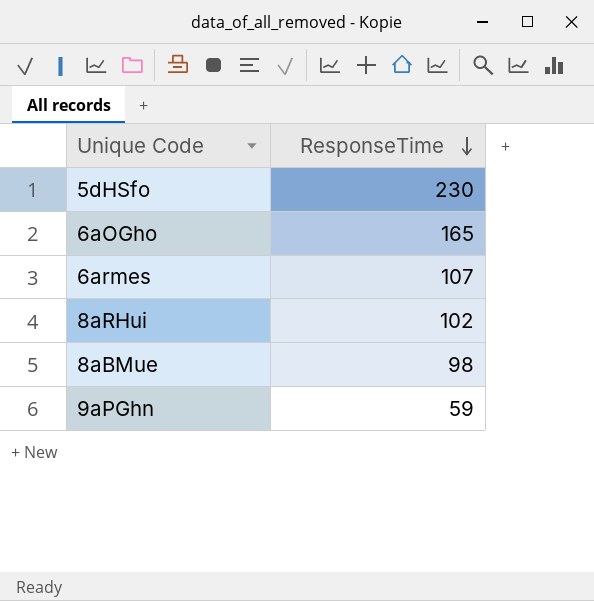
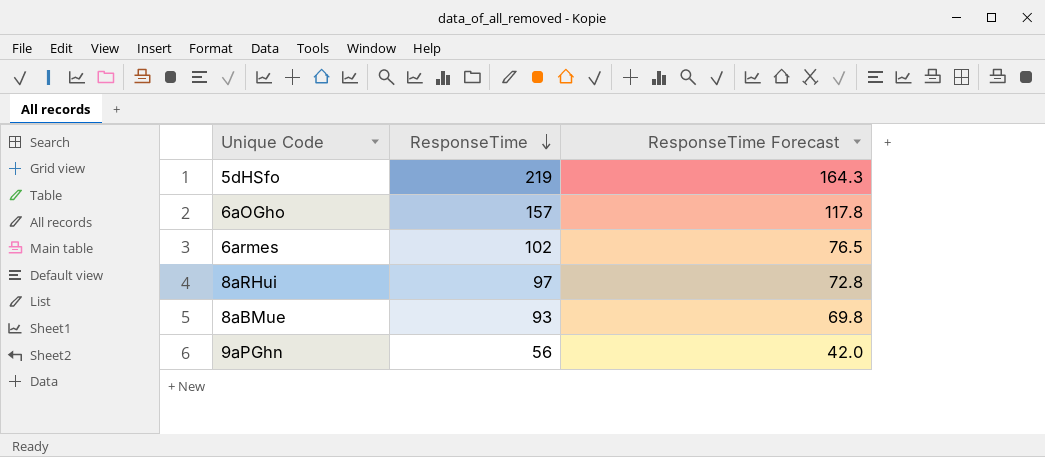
column ResponseTime Forecast | formula: none -> [ResponseTime] * 0.75
5dHSfo | ResponseTime: 230 -> 219
6aOGho | ResponseTime: 165 -> 157
6armes | ResponseTime: 107 -> 102
8aRHui | ResponseTime: 102 -> 97
8aBMue | ResponseTime: 98 -> 93
9aPGhn | ResponseTime: 59 -> 56

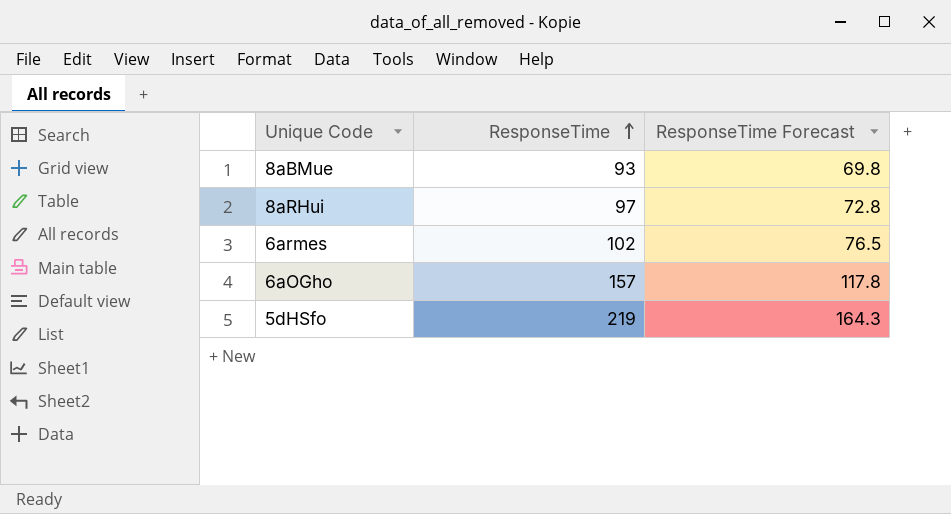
row order: ResponseTime descending -> ResponseTime ascending
row 9aPGhn: 56 | 42.0 -> none

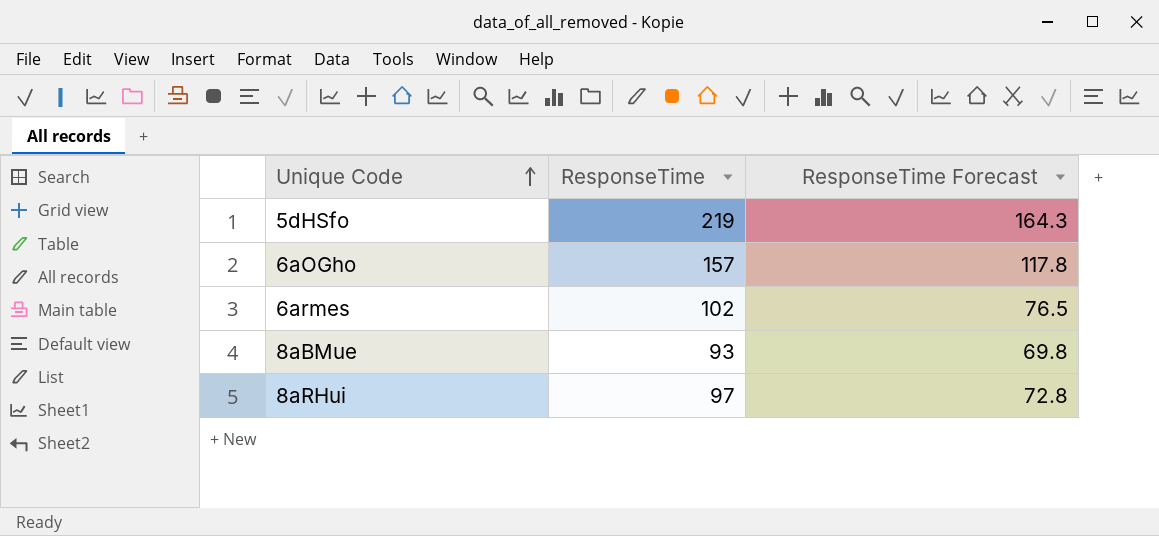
row order: ResponseTime ascending -> Unique Code ascending

